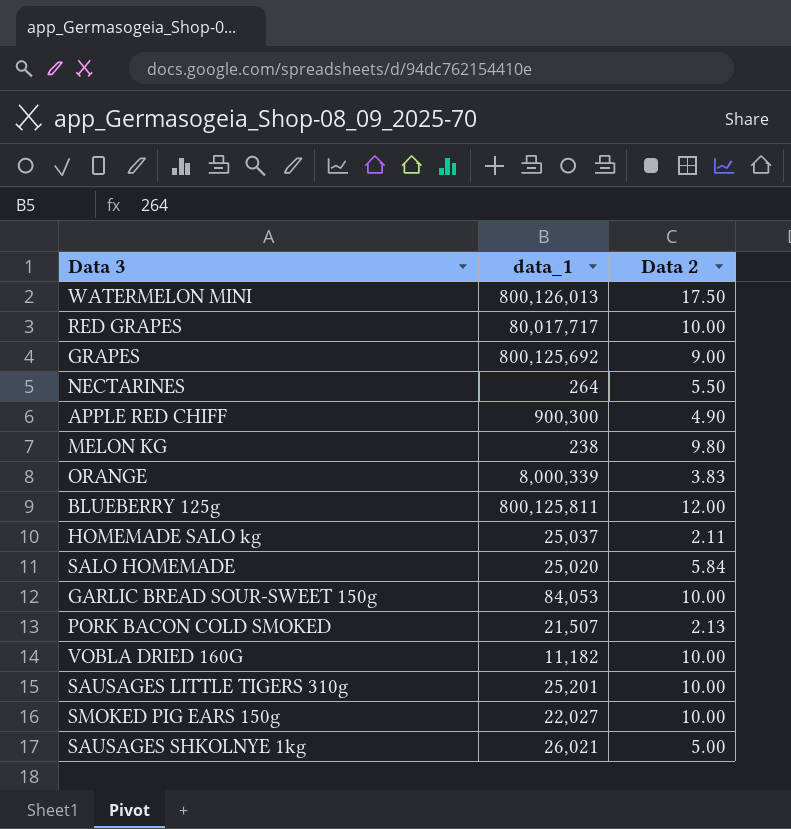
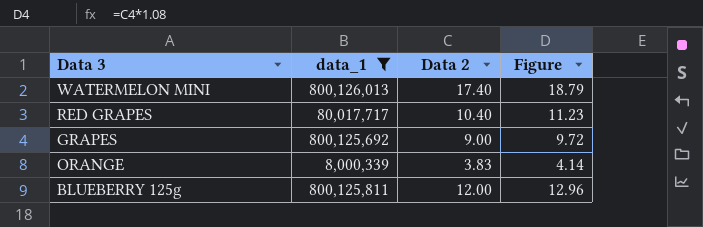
filter: none -> data_1 >= 8,000,339
column Figure | formula: none -> [Data 2] * 1.08
WATERMELON MINI | Data 2: 17.50 -> 17.40
RED GRAPES | Data 2: 10.00 -> 10.40

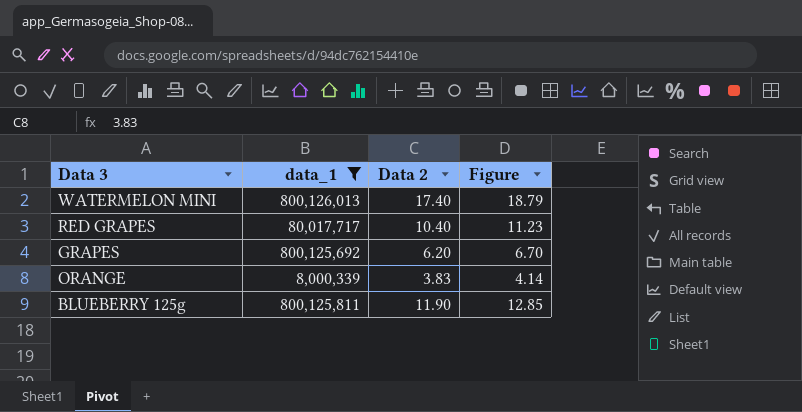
GRAPES | Data 2: 9.00 -> 6.20
GRAPES | Figure: 9.72 -> 6.70
BLUEBERRY 125g | Data 2: 12.00 -> 11.90
BLUEBERRY 125g | Figure: 12.96 -> 12.85

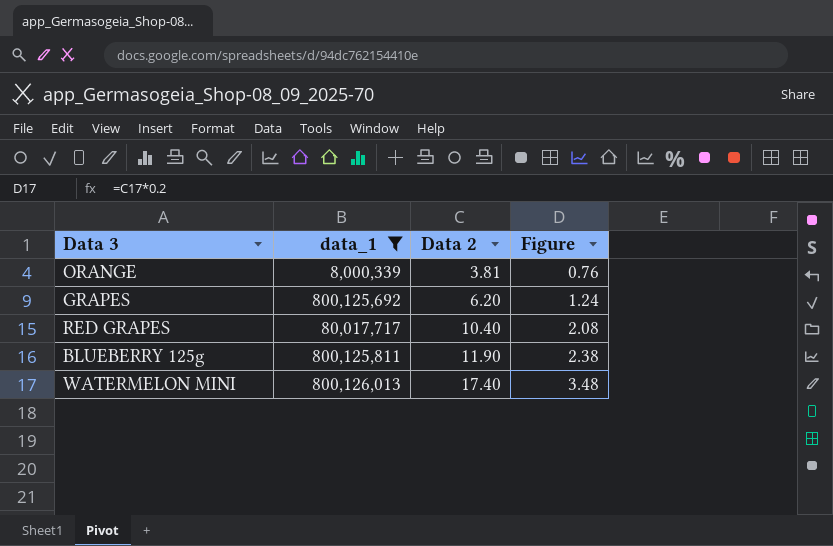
row order: none -> Data 2 ascending
column Figure | formula: [Data 2] * 1.08 -> [Data 2] * 0.2
ORANGE | Data 2: 3.83 -> 3.81

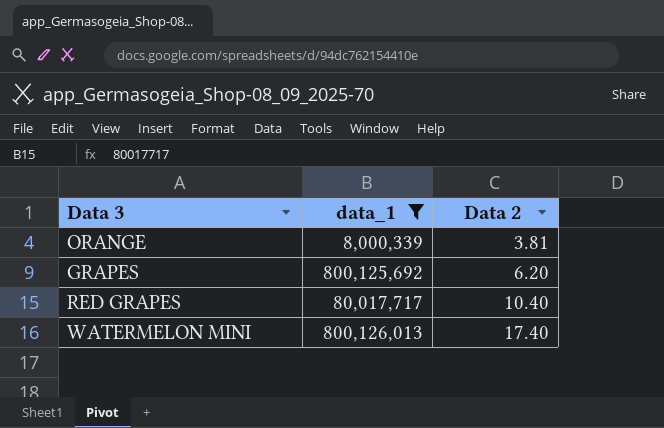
column Figure | formula: [Data 2] * 0.2 -> none
row BLUEBERRY 125g: 800,125,811 | 11.90 | 2.38 -> none

